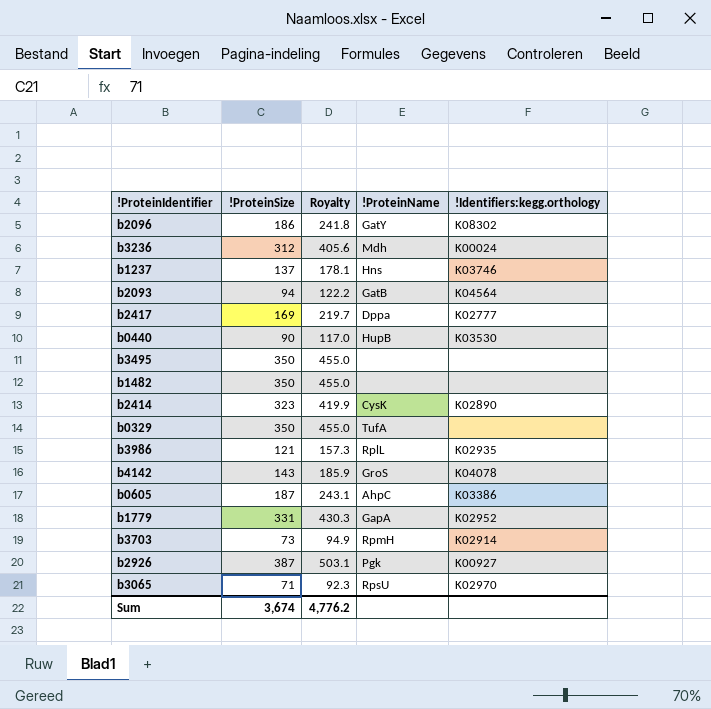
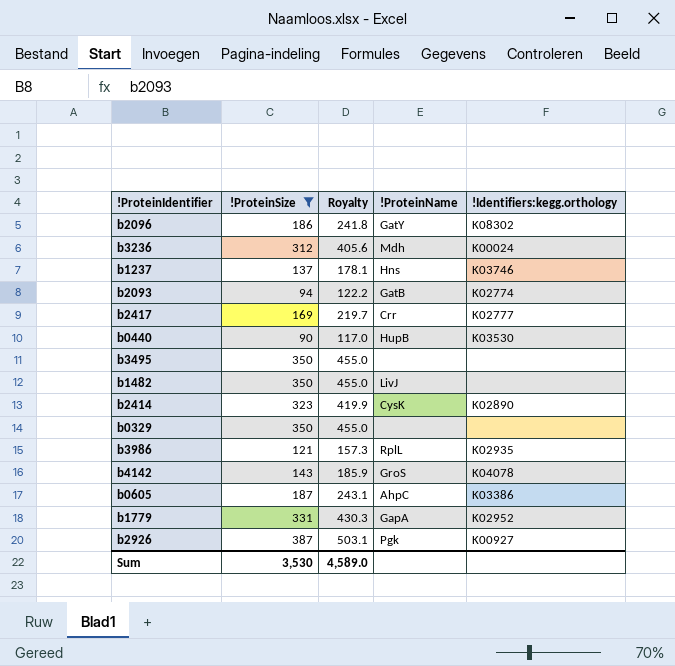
filter: none -> !ProteinSize >= 90
b2093 | !Identifiers:kegg.orthology: K04564 -> K02774
b2417 | !ProteinName: Dppa -> Crr
b1482 | !ProteinName: none -> LivJ
b0329 | !ProteinName: TufA -> none
Sum | !ProteinSize: 3,674 -> 3,530
Sum | Royalty: 4,776.2 -> 4,589.0

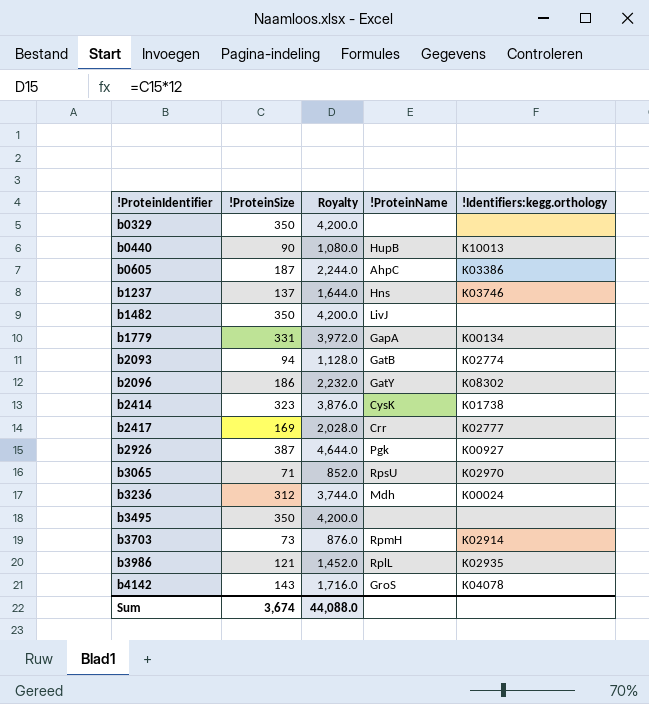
filter: !ProteinSize >= 90 -> none
row order: none -> !ProteinIdentifier ascending
column Royalty | formula: [!ProteinSize] * 1.3 -> [!ProteinSize] * 12
b0440 | !Identifiers:kegg.orthology: K03530 -> K10013
b1779 | !Identifiers:kegg.orthology: K02952 -> K00134
b2414 | !Identifiers:kegg.orthology: K02890 -> K01738
Sum | !ProteinSize: 3,530 -> 3,674
Sum | Royalty: 4,589.0 -> 44,088.0

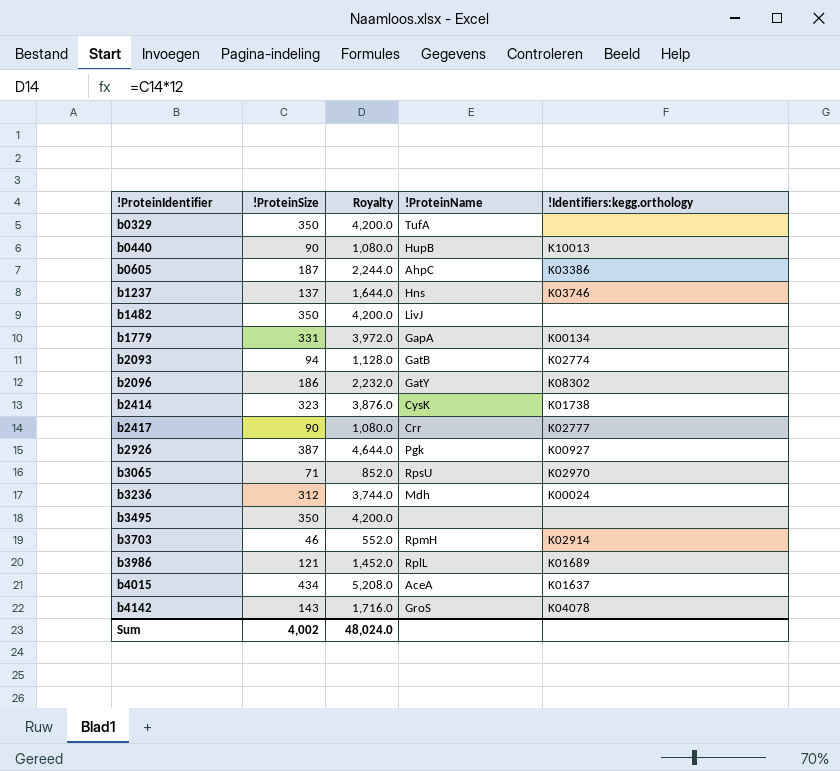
b0329 | !ProteinName: none -> TufA
b2417 | !ProteinSize: 169 -> 90
b2417 | Royalty: 2,028.0 -> 1,080.0
b3703 | !ProteinSize: 73 -> 46
b3703 | Royalty: 876.0 -> 552.0
b3986 | !Identifiers:kegg.orthology: K02935 -> K01689
row b4015: none -> 434 | 5,208.0 | AceA | K01637
Sum | !ProteinSize: 3,674 -> 4,002
Sum | Royalty: 44,088.0 -> 48,024.0

